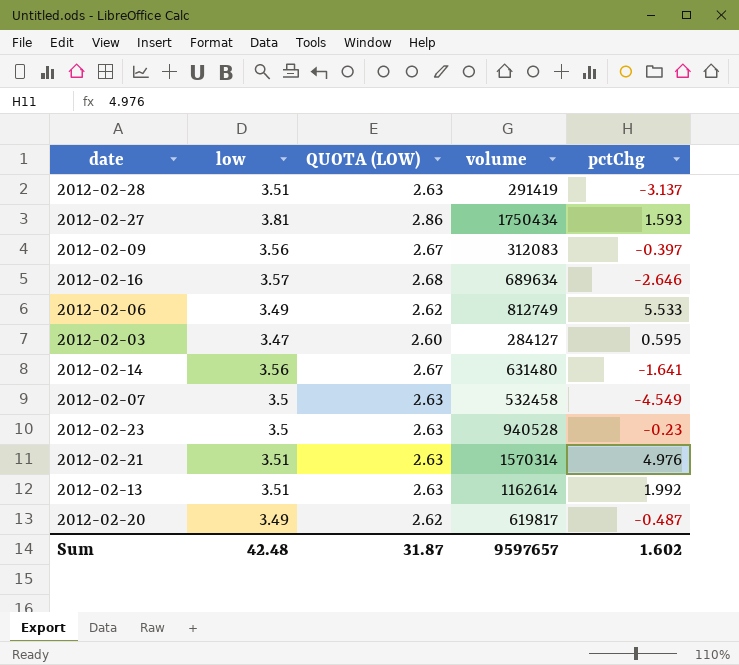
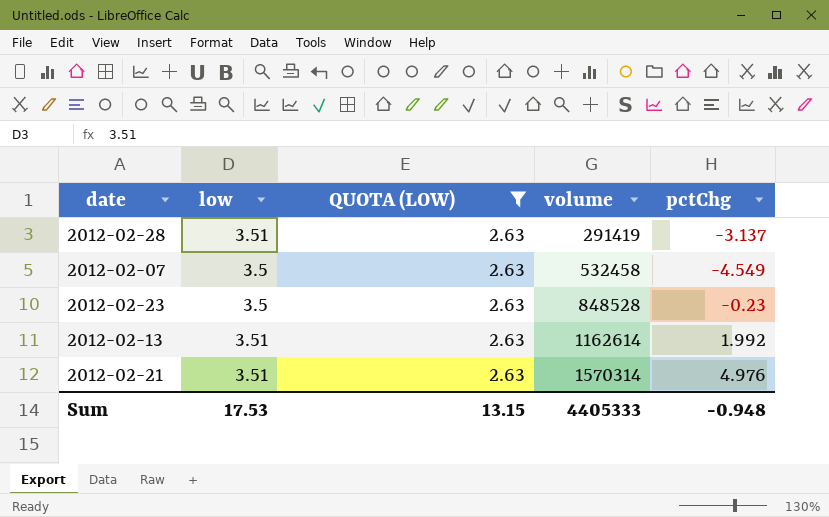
filter: none -> QUOTA (LOW) = 2.63
row order: none -> volume ascending
2012-02-23 | volume: 940528 -> 848528
Sum | low: 42.48 -> 17.53
Sum | QUOTA (LOW): 31.87 -> 13.15
Sum | volume: 9597657 -> 4405333
Sum | pctChg: 1.602 -> -0.948

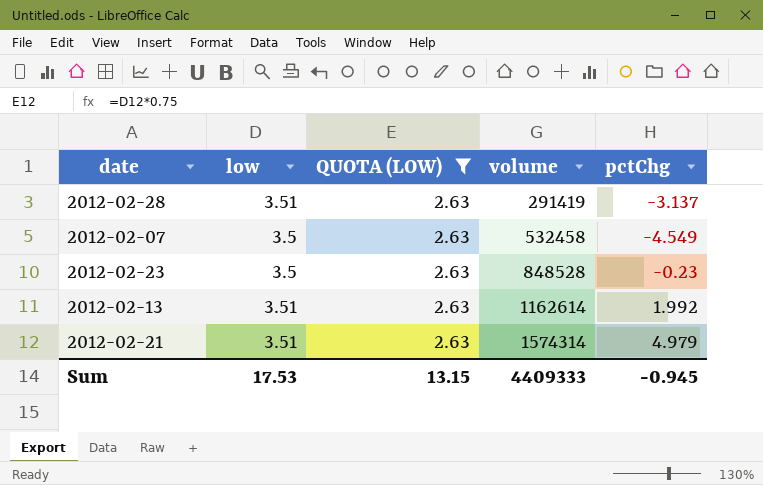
2012-02-21 | volume: 1570314 -> 1574314
2012-02-21 | pctChg: 4.976 -> 4.979
Sum | volume: 4405333 -> 4409333
Sum | pctChg: -0.948 -> -0.945

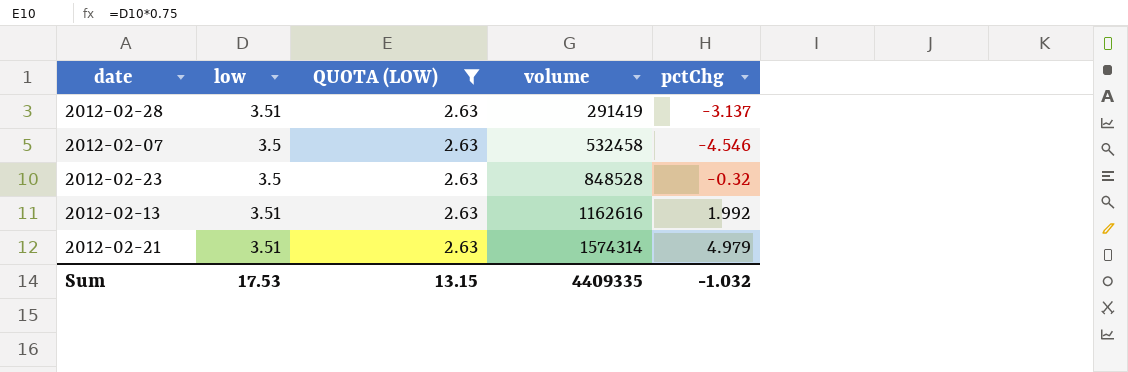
2012-02-07 | pctChg: -4.549 -> -4.546
2012-02-23 | pctChg: -0.23 -> -0.32
2012-02-13 | volume: 1162614 -> 1162616
Sum | volume: 4409333 -> 4409335
Sum | pctChg: -0.945 -> -1.032

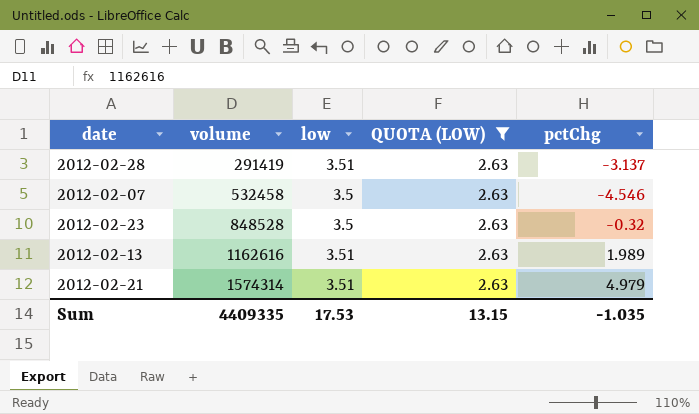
column volume | position: 4 -> 2
2012-02-13 | pctChg: 1.992 -> 1.989
Sum | pctChg: -1.032 -> -1.035

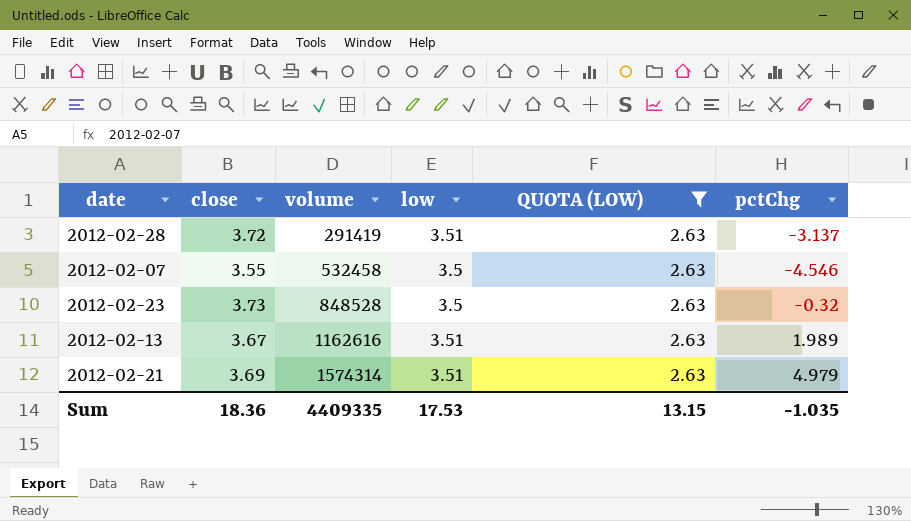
column close | position: none -> 2

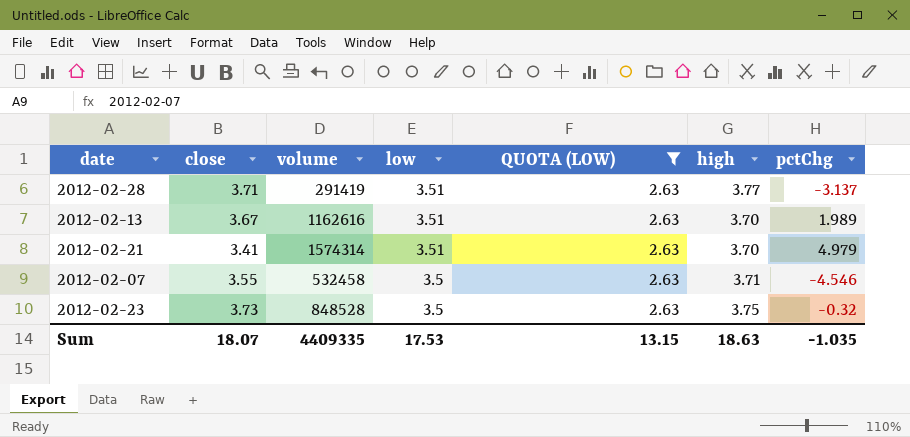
row order: volume ascending -> low descending
column high | position: none -> 6
2012-02-28 | close: 3.72 -> 3.71
2012-02-21 | close: 3.69 -> 3.41
Sum | close: 18.36 -> 18.07

